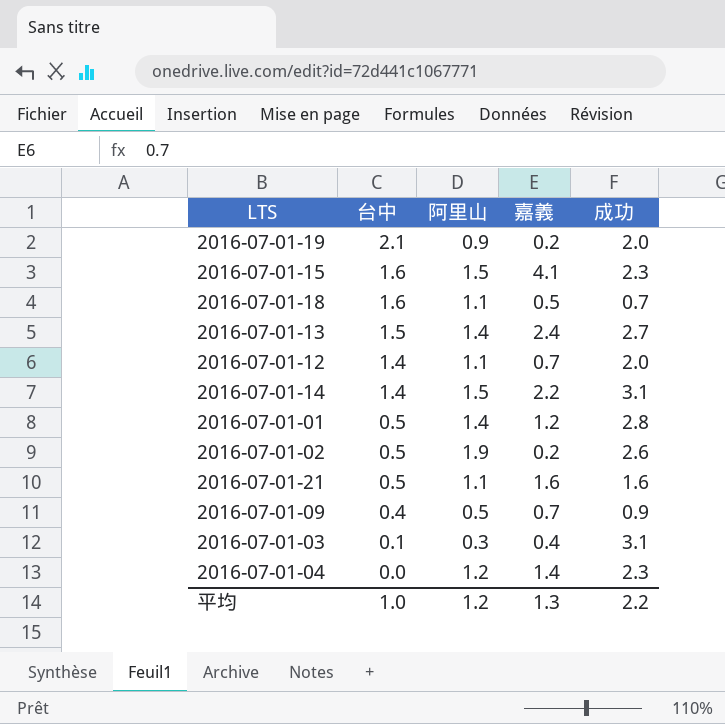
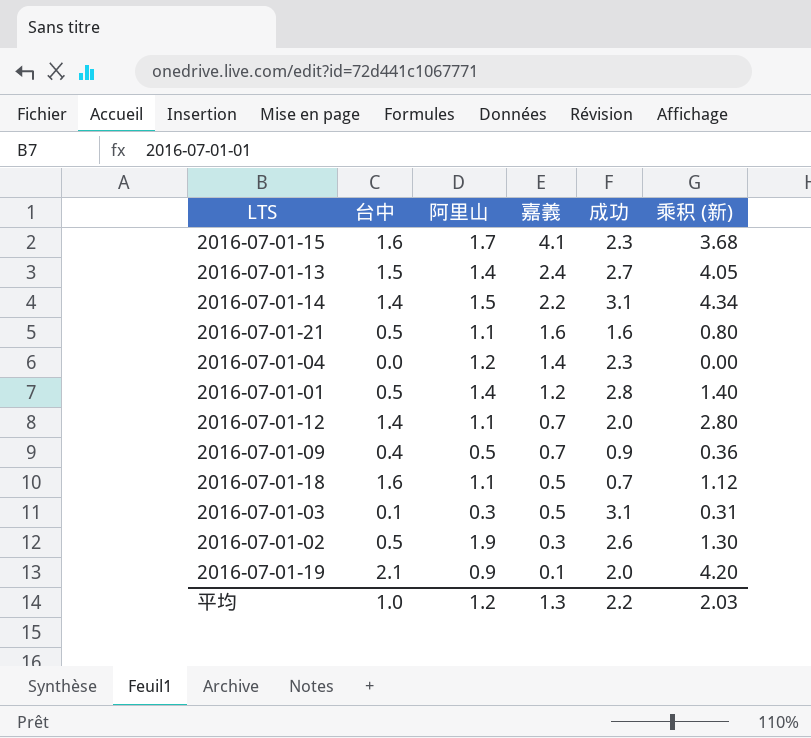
row order: 台中 descending -> 嘉義 descending
column 乘积 (新) | formula: none -> [台中] * [成功]
2016-07-01-15 | 阿里山: 1.5 -> 1.7
2016-07-01-03 | 嘉義: 0.4 -> 0.5
2016-07-01-02 | 嘉義: 0.2 -> 0.3
2016-07-01-19 | 嘉義: 0.2 -> 0.1

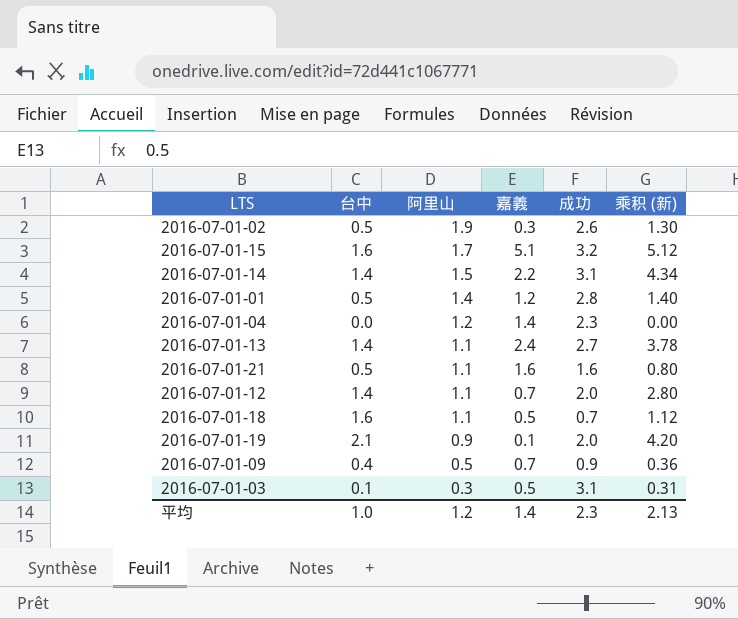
row order: 嘉義 descending -> 阿里山 descending
2016-07-01-15 | 嘉義: 4.1 -> 5.1
2016-07-01-15 | 成功: 2.3 -> 3.2
2016-07-01-15 | 乘积 (新): 3.68 -> 5.12
2016-07-01-13 | 台中: 1.5 -> 1.4
2016-07-01-13 | 阿里山: 1.4 -> 1.1
2016-07-01-13 | 乘积 (新): 4.05 -> 3.78
平均 | 嘉義: 1.3 -> 1.4
平均 | 成功: 2.2 -> 2.3
平均 | 乘积 (新): 2.03 -> 2.13

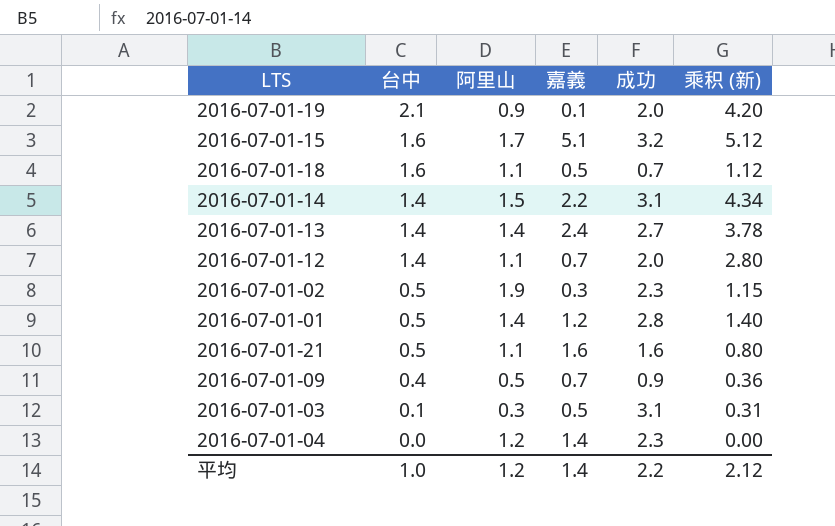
row order: 阿里山 descending -> 台中 descending
2016-07-01-13 | 阿里山: 1.1 -> 1.4
2016-07-01-02 | 成功: 2.6 -> 2.3
2016-07-01-02 | 乘积 (新): 1.30 -> 1.15
平均 | 成功: 2.3 -> 2.2
平均 | 乘积 (新): 2.13 -> 2.12

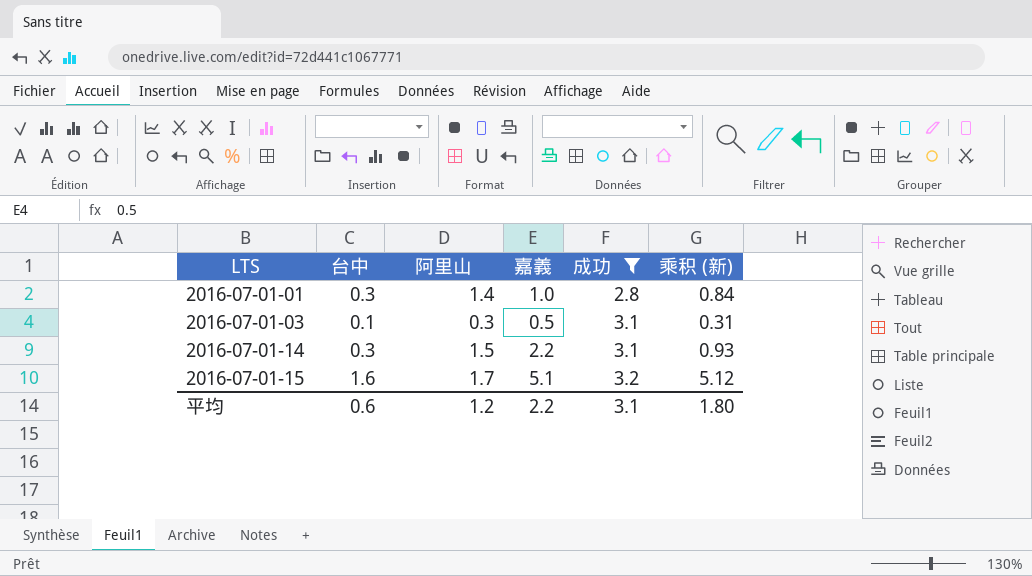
filter: none -> 成功 >= 2.8
row order: 台中 descending -> LTS ascending
2016-07-01-01 | 台中: 0.5 -> 0.3
2016-07-01-01 | 嘉義: 1.2 -> 1.0
2016-07-01-01 | 乘积 (新): 1.40 -> 0.84
2016-07-01-14 | 台中: 1.4 -> 0.3
2016-07-01-14 | 乘积 (新): 4.34 -> 0.93
平均 | 台中: 1.0 -> 0.6
平均 | 嘉義: 1.4 -> 2.2
平均 | 成功: 2.2 -> 3.1
平均 | 乘积 (新): 2.12 -> 1.80

